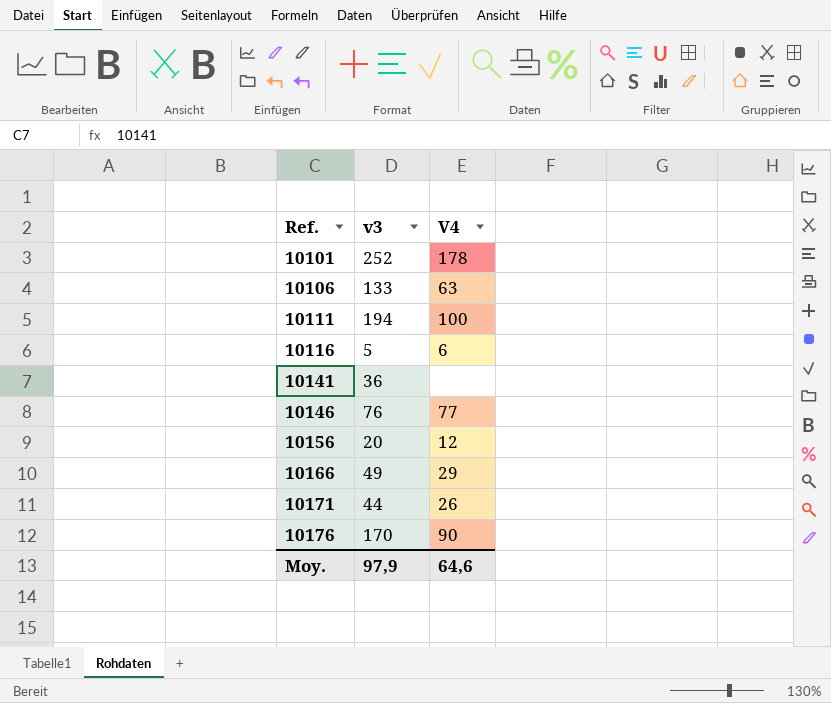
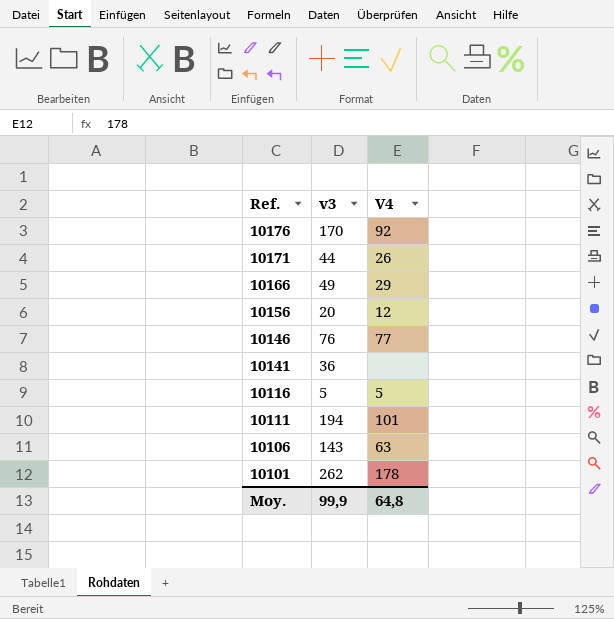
row order: Ref. ascending -> Ref. descending
10176 | V4: 90 -> 92
10116 | V4: 6 -> 5
10111 | V4: 100 -> 101
10106 | v3: 133 -> 143
10101 | v3: 252 -> 262
Moy. | v3: 97,9 -> 99,9
Moy. | V4: 64,6 -> 64,8

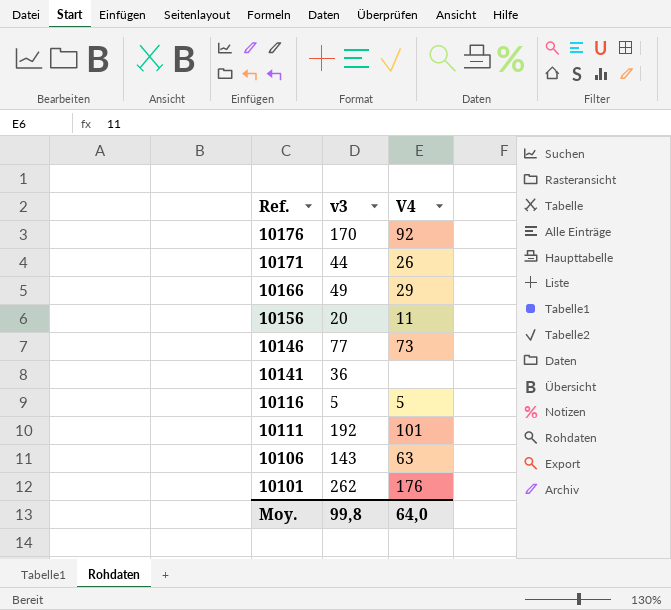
10156 | V4: 12 -> 11
10146 | v3: 76 -> 77
10146 | V4: 77 -> 73
10111 | v3: 194 -> 192
10101 | V4: 178 -> 176
Moy. | v3: 99,9 -> 99,8
Moy. | V4: 64,8 -> 64,0

